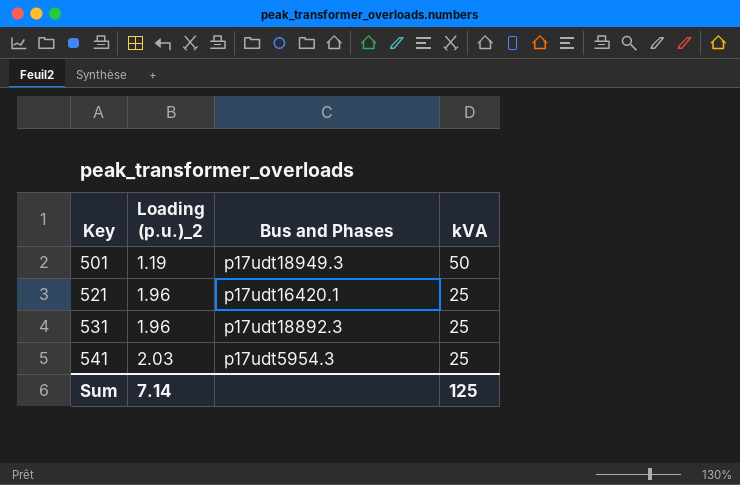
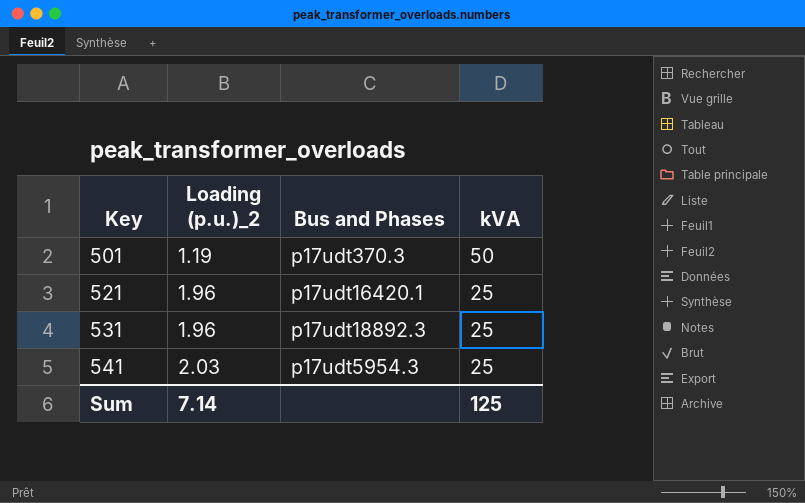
501 | Bus and Phases: p17udt18949.3 -> p17udt370.3

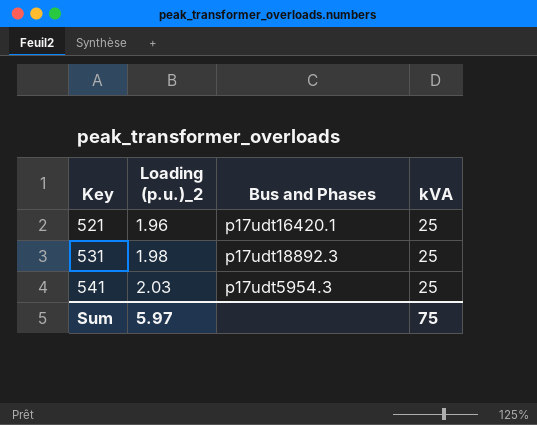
row 501: 1.19 | p17udt370.3 | 50 -> none
531 | Loading (p.u.)_2: 1.96 -> 1.98
Sum | Loading (p.u.)_2: 7.14 -> 5.97
Sum | kVA: 125 -> 75

